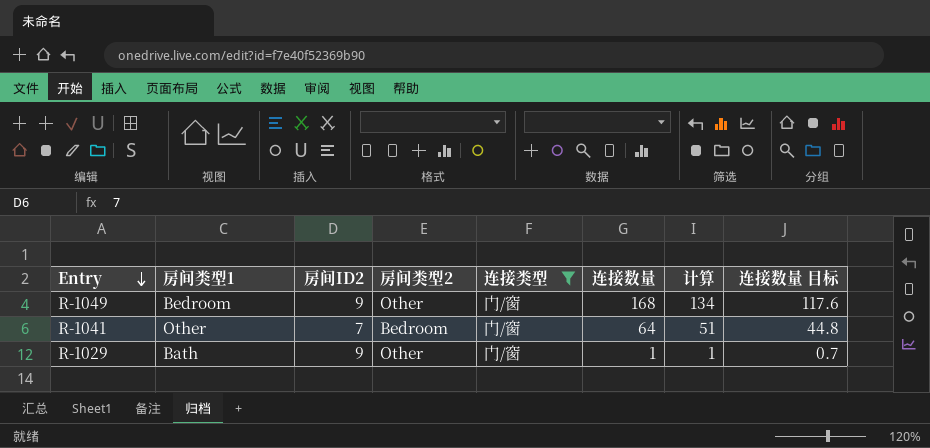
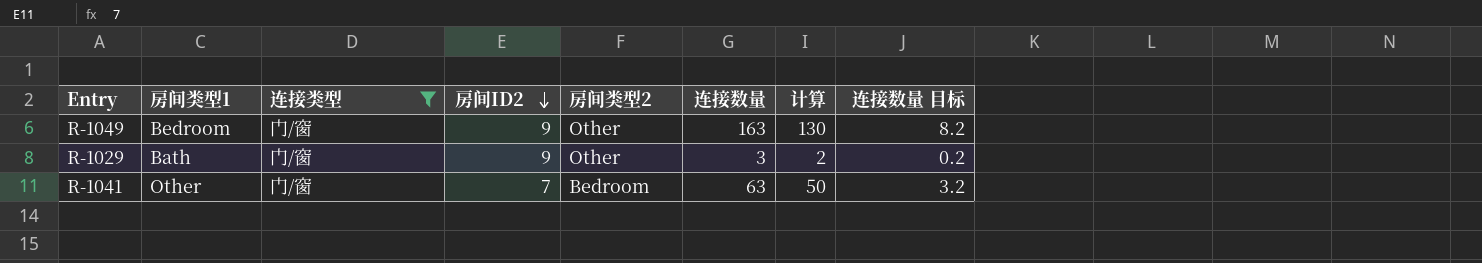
row order: Entry descending -> 房间ID2 descending
column 连接类型 | position: 5 -> 3
column 连接数量 目标 | formula: [连接数量] * 0.7 -> [连接数量] * 0.05
R-1049 | 连接数量: 168 -> 163
R-1049 | 计算: 134 -> 130
R-1029 | 连接数量: 1 -> 3
R-1029 | 计算: 1 -> 2
R-1041 | 连接数量: 64 -> 63
R-1041 | 计算: 51 -> 50

